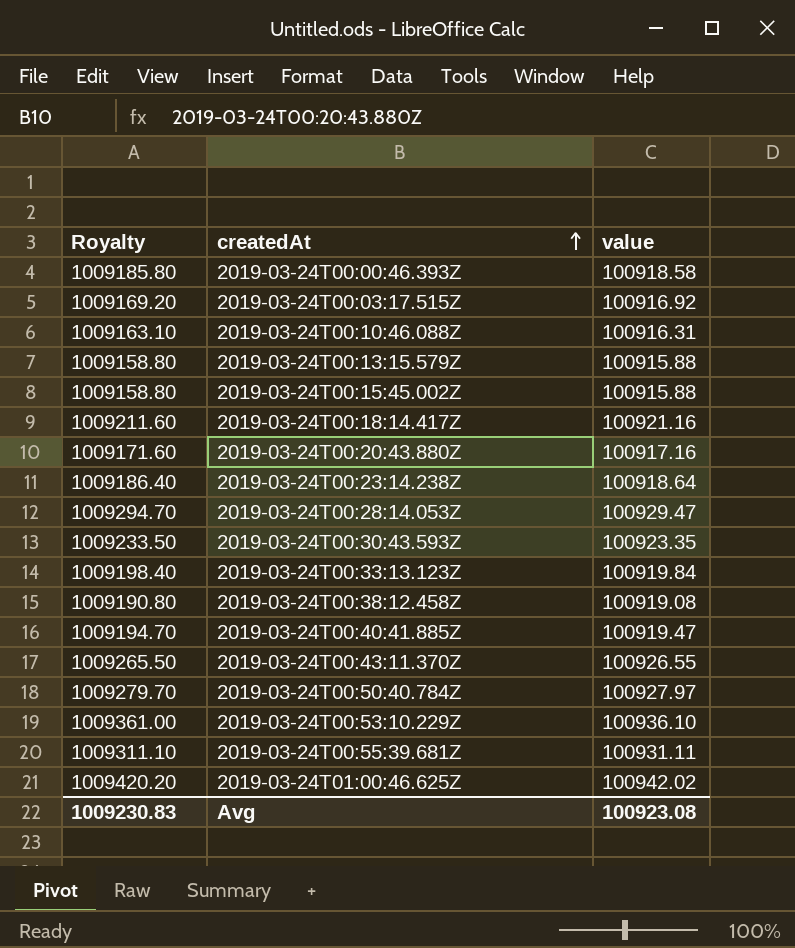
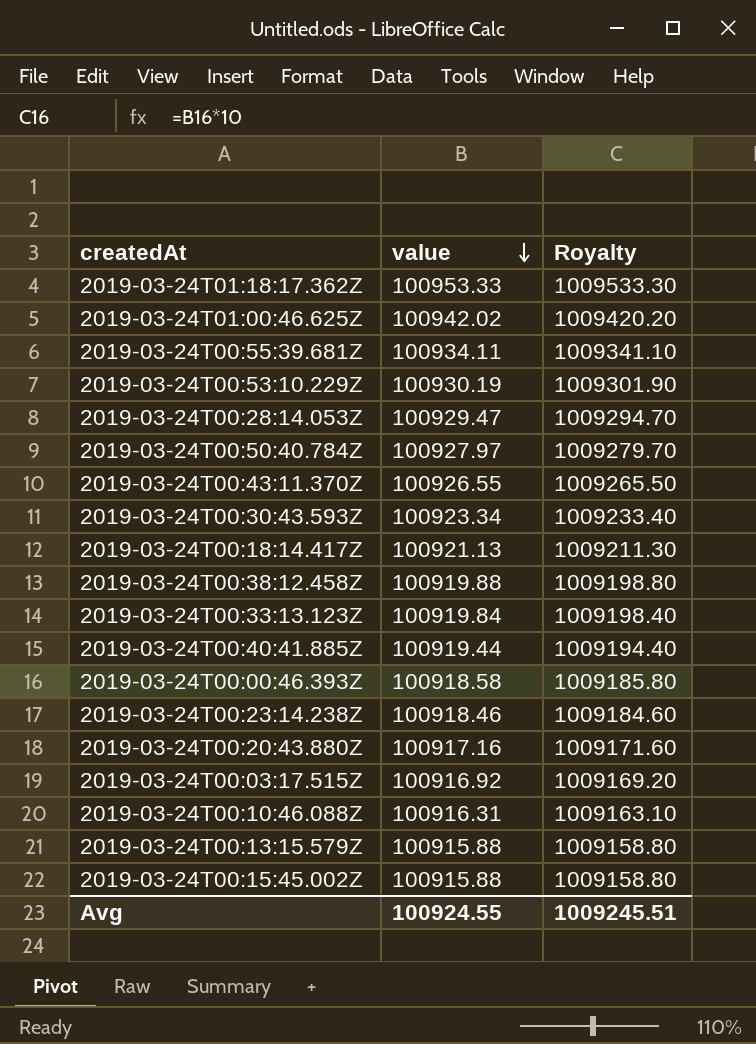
row order: createdAt ascending -> value descending
column Royalty | position: 1 -> 3
row 2019-03-24T01:18:17.362Z: none -> 100953.33 | 1009533.30
2019-03-24T00:55:39.681Z | value: 100931.11 -> 100934.11
2019-03-24T00:55:39.681Z | Royalty: 1009311.10 -> 1009341.10
2019-03-24T00:53:10.229Z | value: 100936.10 -> 100930.19
2019-03-24T00:53:10.229Z | Royalty: 1009361.00 -> 1009301.90
2019-03-24T00:30:43.593Z | value: 100923.35 -> 100923.34
2019-03-24T00:30:43.593Z | Royalty: 1009233.50 -> 1009233.40
2019-03-24T00:18:14.417Z | value: 100921.16 -> 100921.13
2019-03-24T00:18:14.417Z | Royalty: 1009211.60 -> 1009211.30
2019-03-24T00:38:12.458Z | value: 100919.08 -> 100919.88
2019-03-24T00:38:12.458Z | Royalty: 1009190.80 -> 1009198.80
2019-03-24T00:40:41.885Z | value: 100919.47 -> 100919.44
2019-03-24T00:40:41.885Z | Royalty: 1009194.70 -> 1009194.40
2019-03-24T00:23:14.238Z | value: 100918.64 -> 100918.46
2019-03-24T00:23:14.238Z | Royalty: 1009186.40 -> 1009184.60
Avg | value: 100923.08 -> 100924.55
Avg | Royalty: 1009230.83 -> 1009245.51

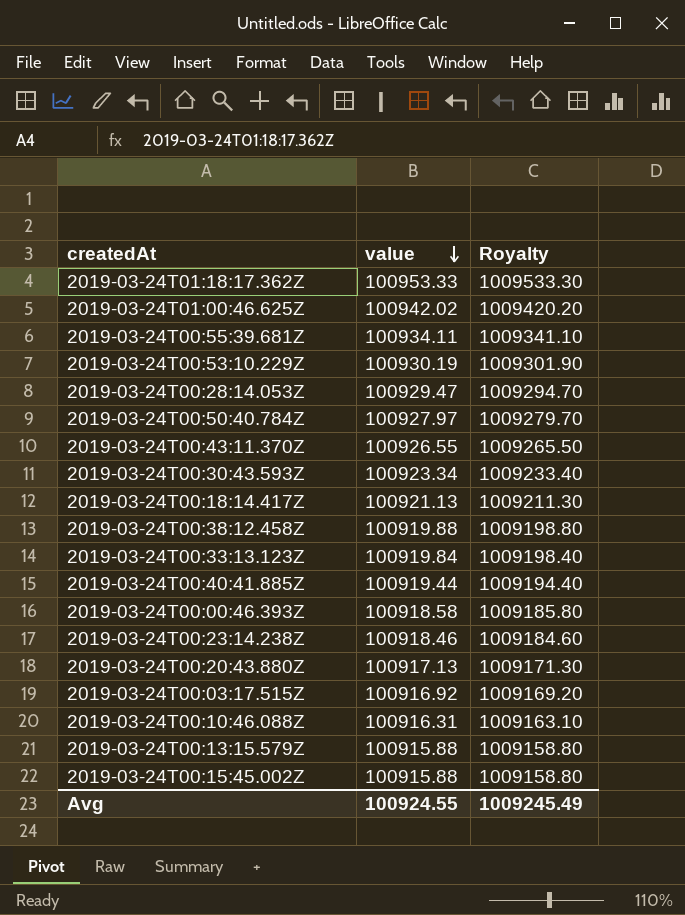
2019-03-24T00:20:43.880Z | value: 100917.16 -> 100917.13
2019-03-24T00:20:43.880Z | Royalty: 1009171.60 -> 1009171.30
Avg | Royalty: 1009245.51 -> 1009245.49

